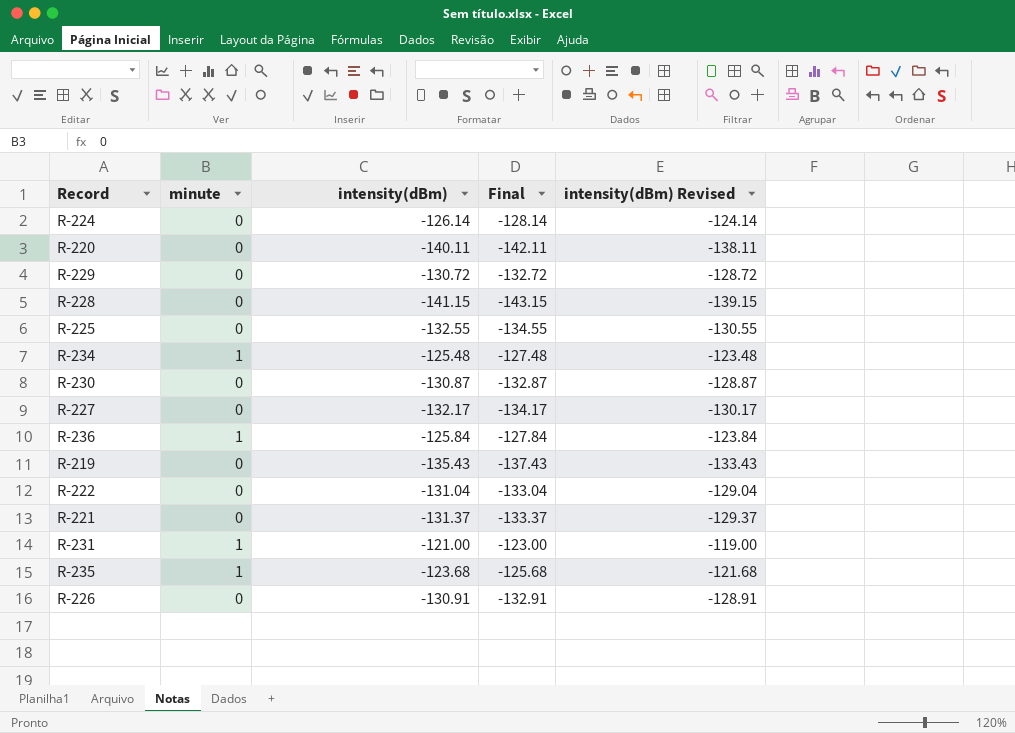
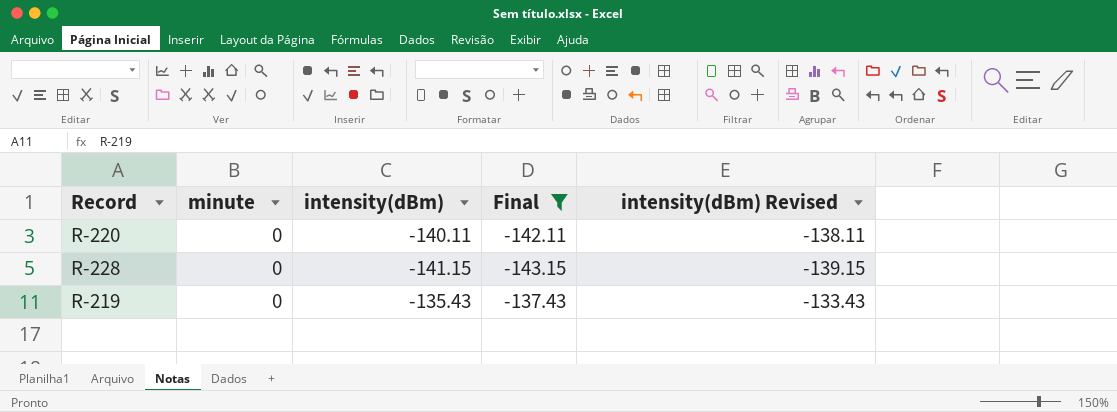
filter: none -> Final <= -137.43

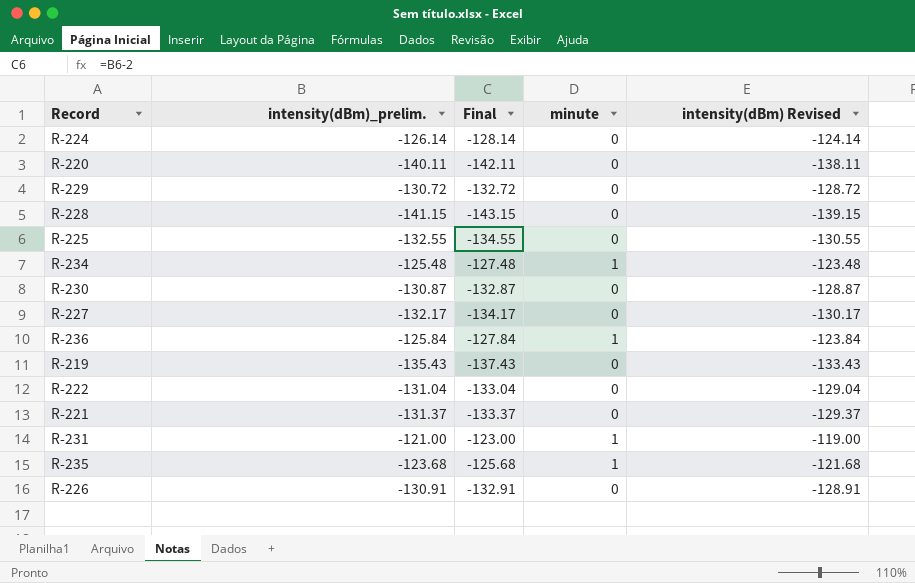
filter: Final <= -137.43 -> none
column name: intensity(dBm) -> intensity(dBm)_prelim.
column minute | position: 2 -> 4

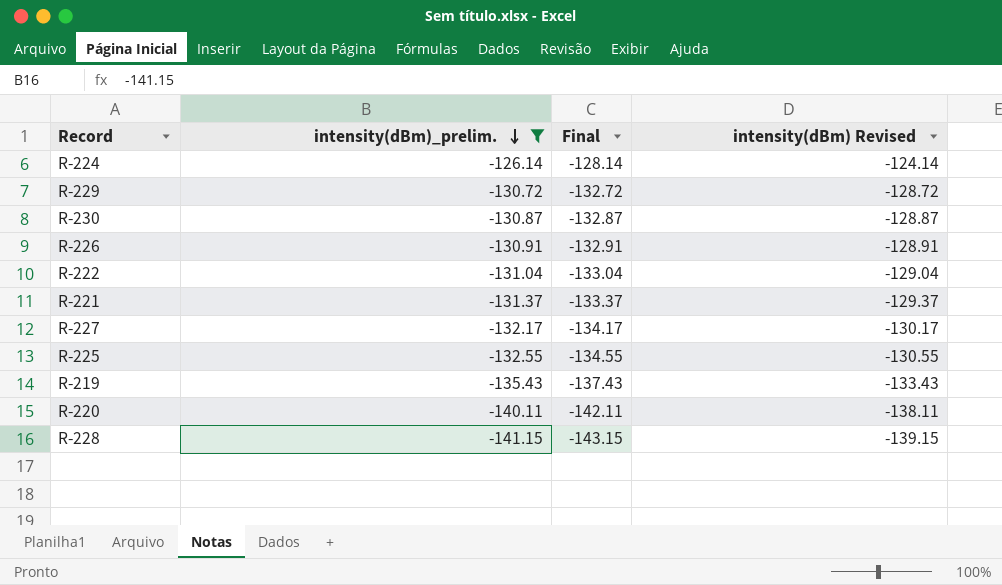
filter: none -> intensity(dBm)_prelim. <= -126.14
row order: none -> intensity(dBm)_prelim. descending
column minute | position: 4 -> none

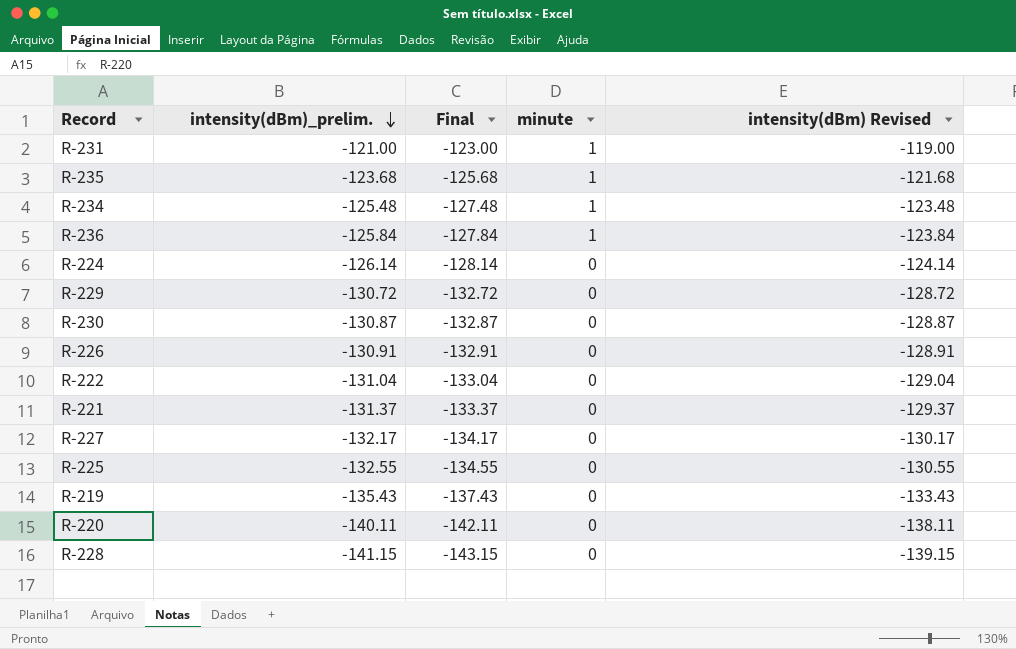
filter: intensity(dBm)_prelim. <= -126.14 -> none
column minute | position: none -> 4

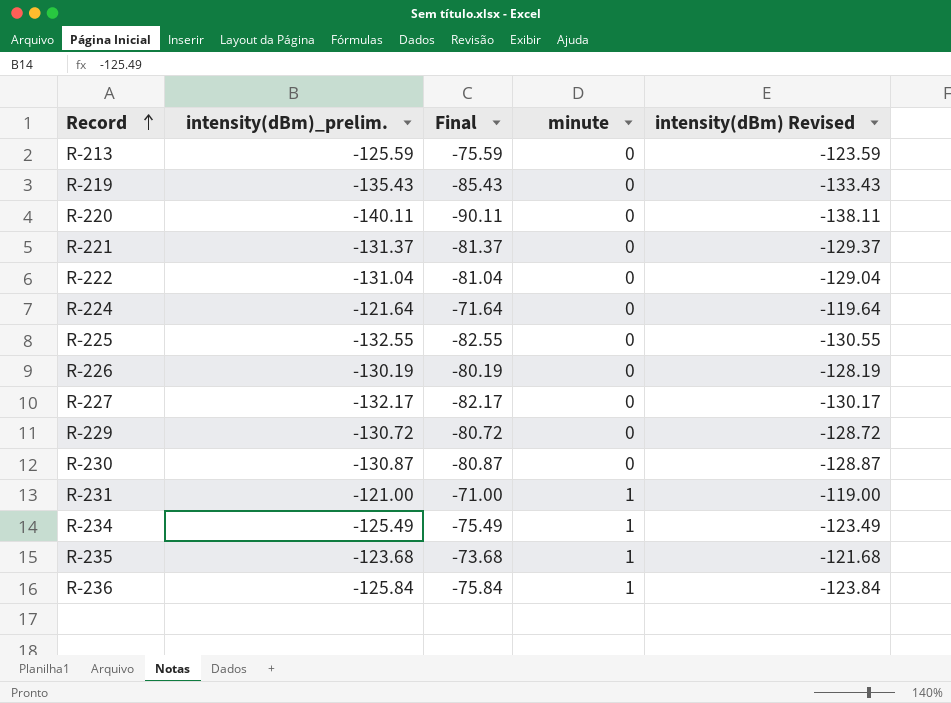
row order: intensity(dBm)_prelim. descending -> Record ascending
column Final | formula: [intensity(dBm)_prelim.] - 2 -> [intensity(dBm)_prelim.] + 50
row R-228: -141.15 | -143.15 | 0 | -139.15 -> none
row R-213: none -> -125.59 | -75.59 | 0 | -123.59
R-224 | intensity(dBm)_prelim.: -126.14 -> -121.64
R-224 | intensity(dBm) Revised: -124.14 -> -119.64
R-226 | intensity(dBm)_prelim.: -130.91 -> -130.19
R-226 | intensity(dBm) Revised: -128.91 -> -128.19
R-234 | intensity(dBm)_prelim.: -125.48 -> -125.49
R-234 | intensity(dBm) Revised: -123.48 -> -123.49

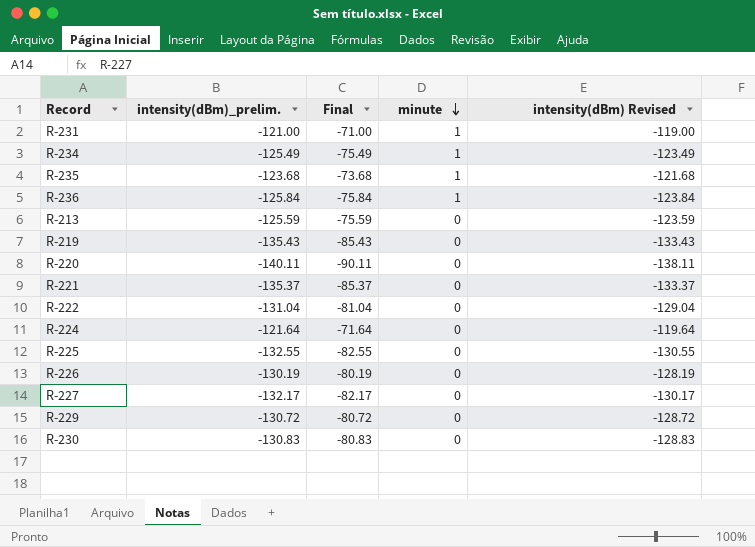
row order: Record ascending -> minute descending
R-221 | intensity(dBm)_prelim.: -131.37 -> -135.37
R-221 | Final: -81.37 -> -85.37
R-221 | intensity(dBm) Revised: -129.37 -> -133.37
R-230 | intensity(dBm)_prelim.: -130.87 -> -130.83
R-230 | Final: -80.87 -> -80.83
R-230 | intensity(dBm) Revised: -128.87 -> -128.83

